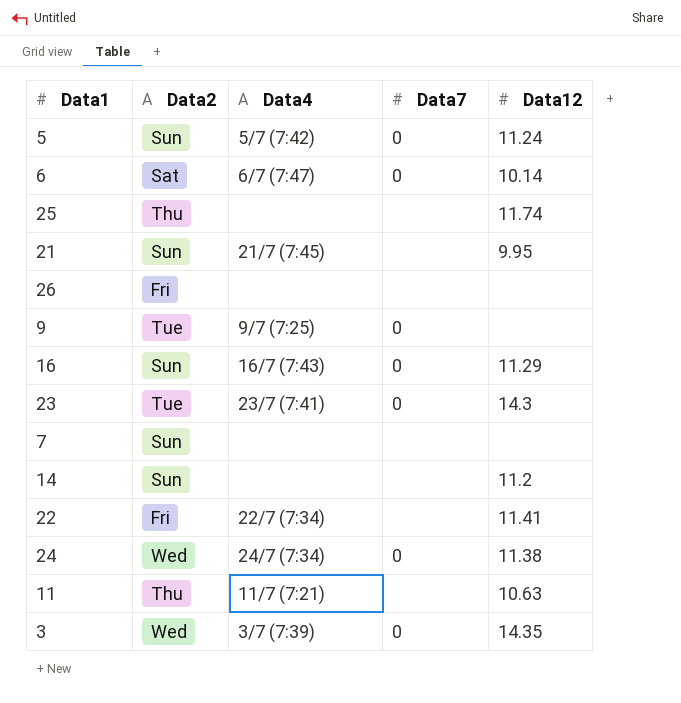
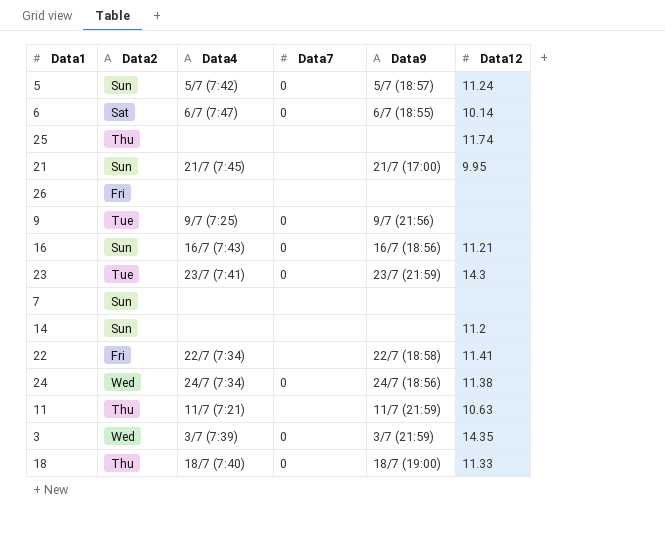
column Data9 | position: none -> 5
16 | Data12: 11.29 -> 11.21
row 18: none -> Thu | 18/7 (7:40) | 0 | 18/7 (19:00) | 11.33

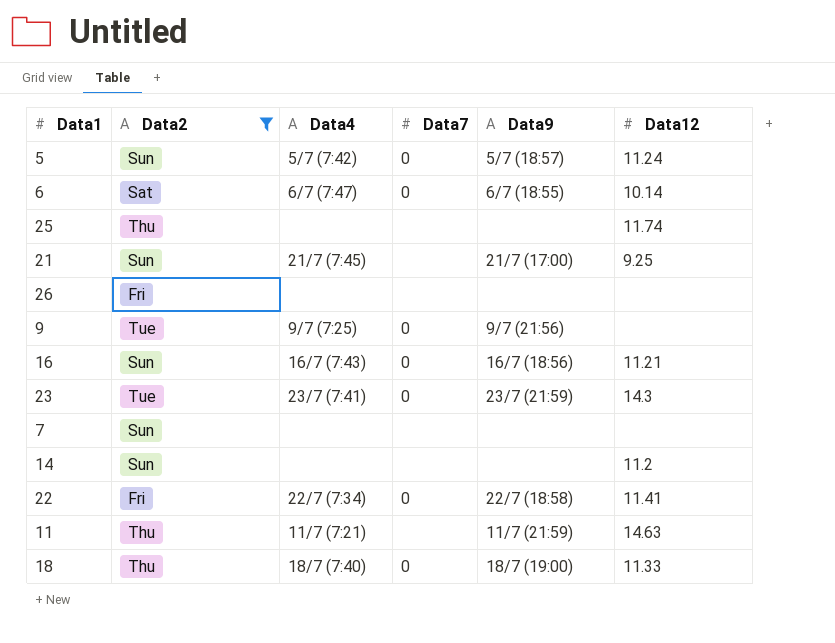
filter: none -> Data2 != Wed
21 | Data12: 9.95 -> 9.25
22 | Data7: none -> 0
11 | Data12: 10.63 -> 14.63

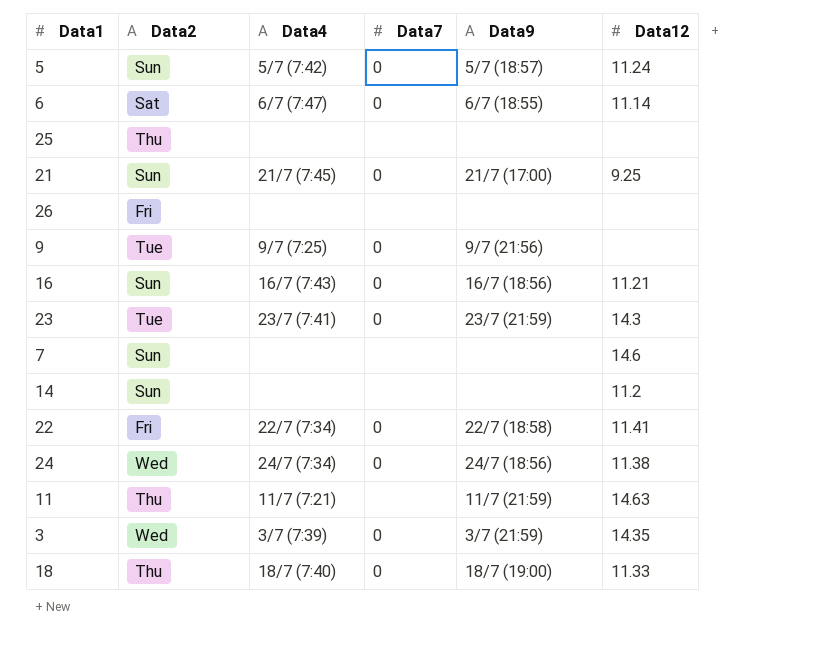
filter: Data2 != Wed -> none
6 | Data12: 10.14 -> 11.14
25 | Data12: 11.74 -> none
21 | Data7: none -> 0
7 | Data12: none -> 14.6

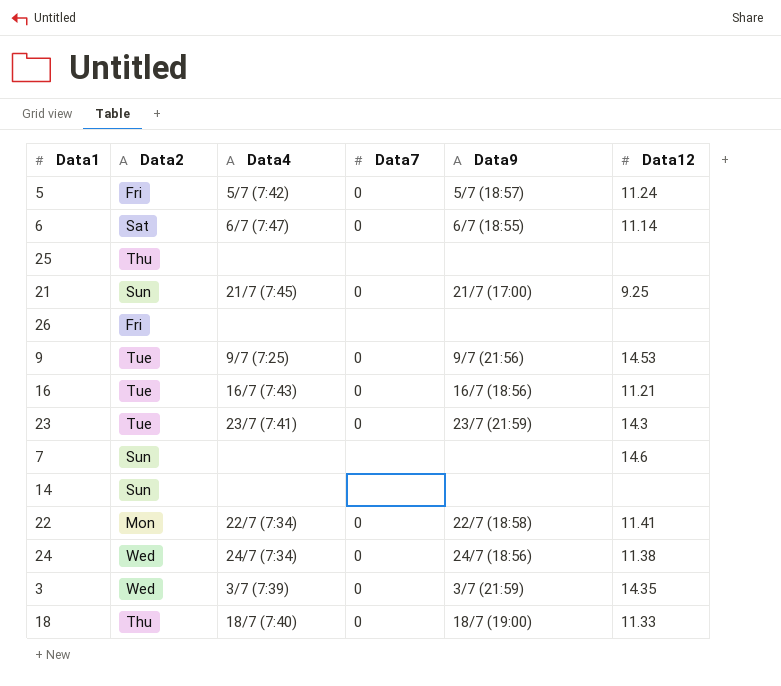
row 11: Thu | 11/7 (7:21) | none | 11/7 (21:59) | 14.63 -> none
5 | Data2: Sun -> Fri
9 | Data12: none -> 14.53
16 | Data2: Sun -> Tue
14 | Data12: 11.2 -> none
22 | Data2: Fri -> Mon

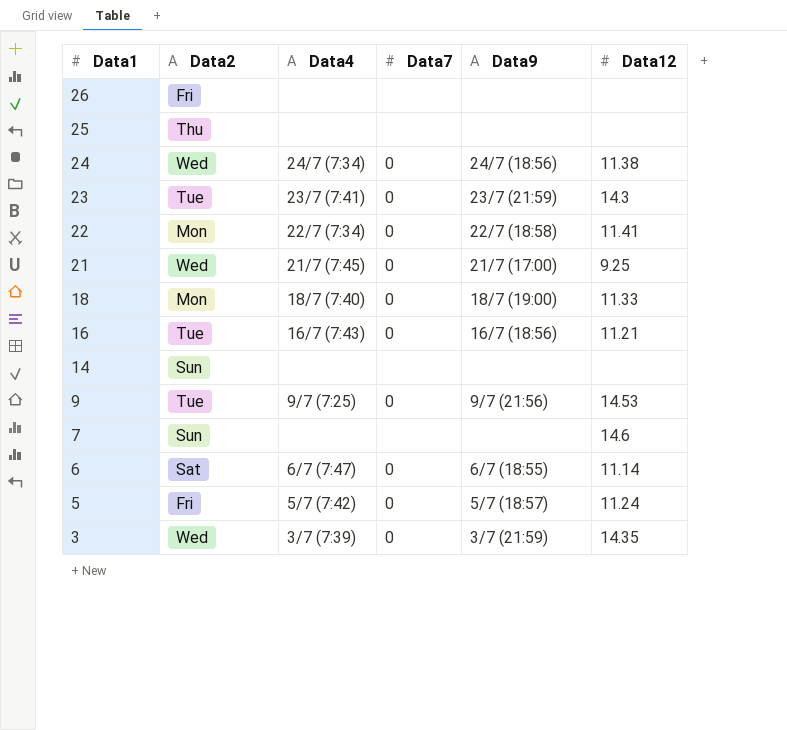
row order: none -> Data1 descending
21 | Data2: Sun -> Wed
18 | Data2: Thu -> Mon

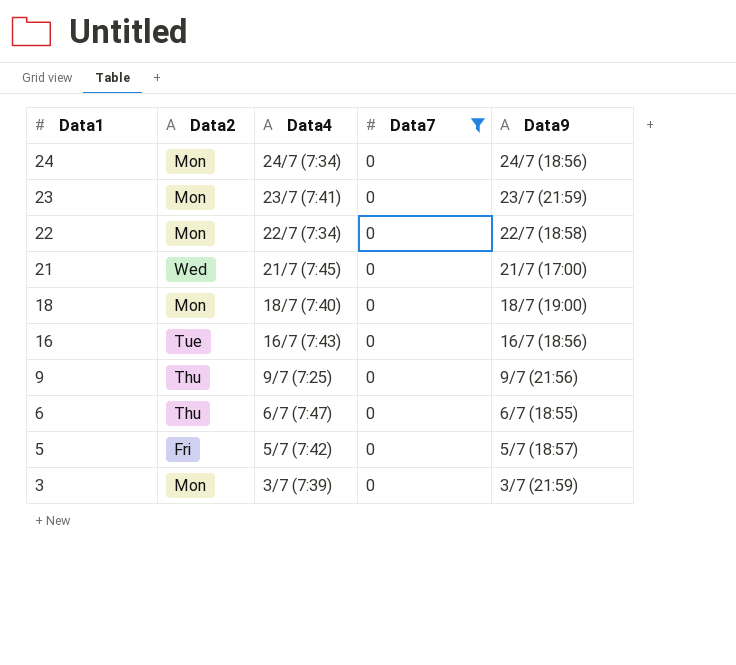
filter: none -> Data7 = 0
column Data12 | position: 6 -> none
24 | Data2: Wed -> Mon
23 | Data2: Tue -> Mon
9 | Data2: Tue -> Thu
6 | Data2: Sat -> Thu
3 | Data2: Wed -> Mon

